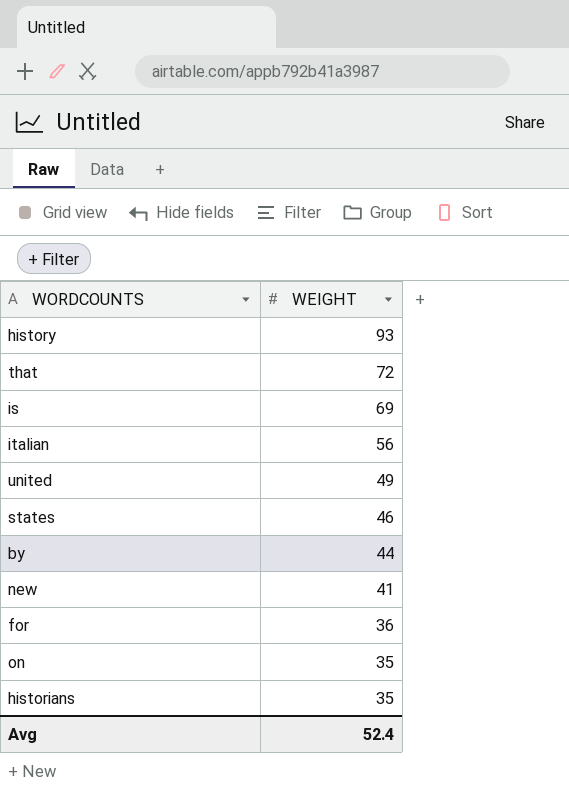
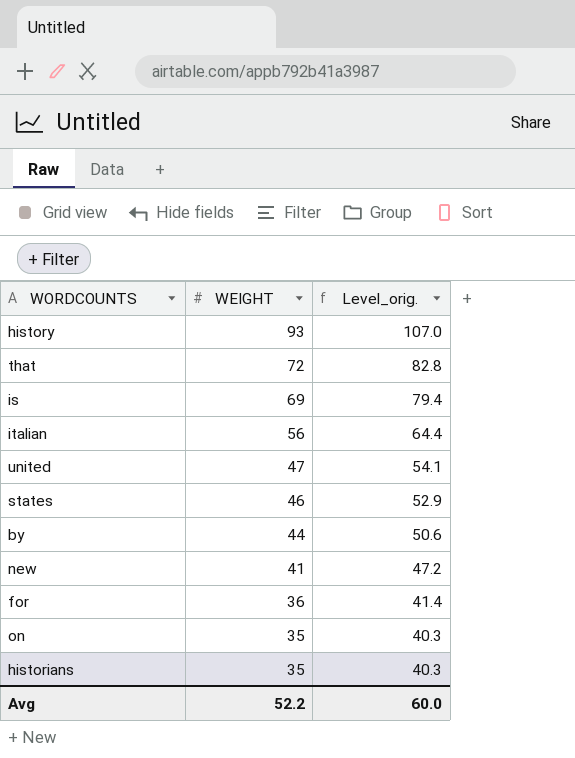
column Level_orig. | formula: none -> [WEIGHT] * 1.15
united | WEIGHT: 49 -> 47
Avg | WEIGHT: 52.4 -> 52.2

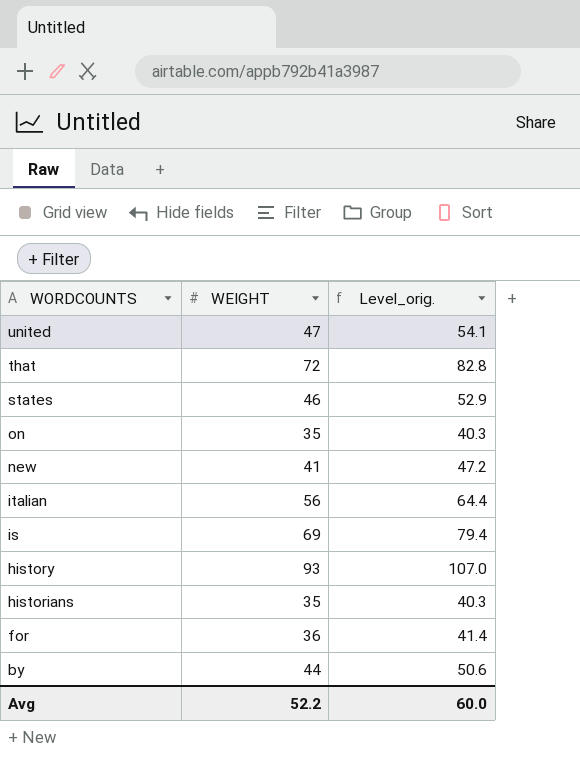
row order: WEIGHT descending -> WORDCOUNTS descending

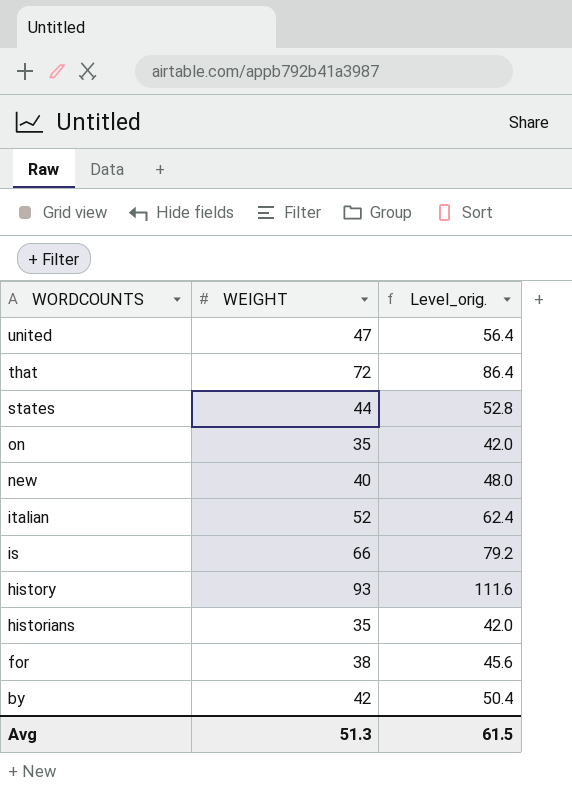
column Level_orig. | formula: [WEIGHT] * 1.15 -> [WEIGHT] * 1.2
states | WEIGHT: 46 -> 44
new | WEIGHT: 41 -> 40
italian | WEIGHT: 56 -> 52
is | WEIGHT: 69 -> 66
for | WEIGHT: 36 -> 38
by | WEIGHT: 44 -> 42
Avg | WEIGHT: 52.2 -> 51.3
Avg | Level_orig.: 60.0 -> 61.5

